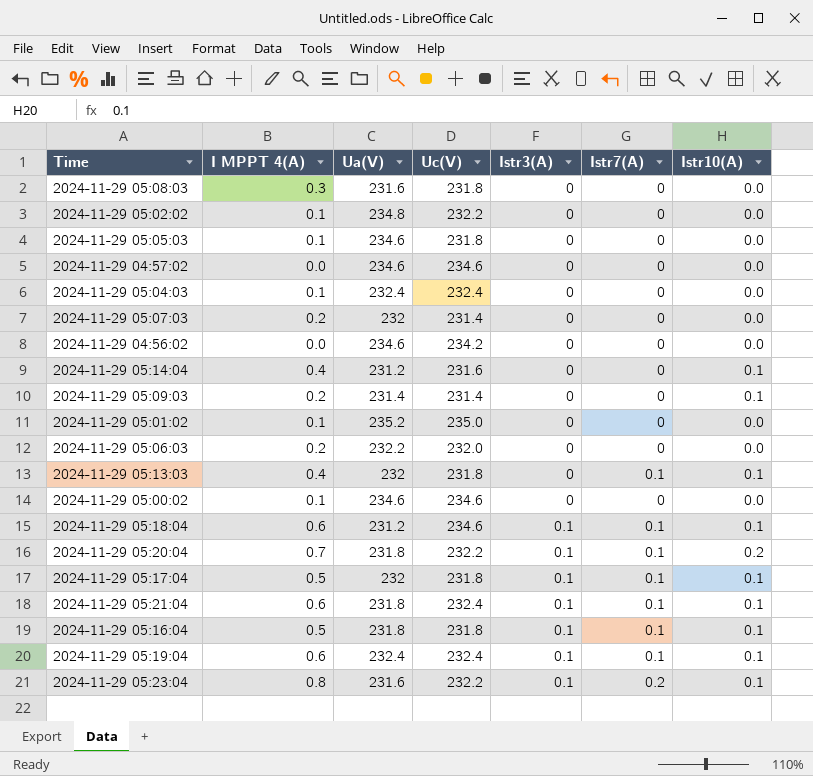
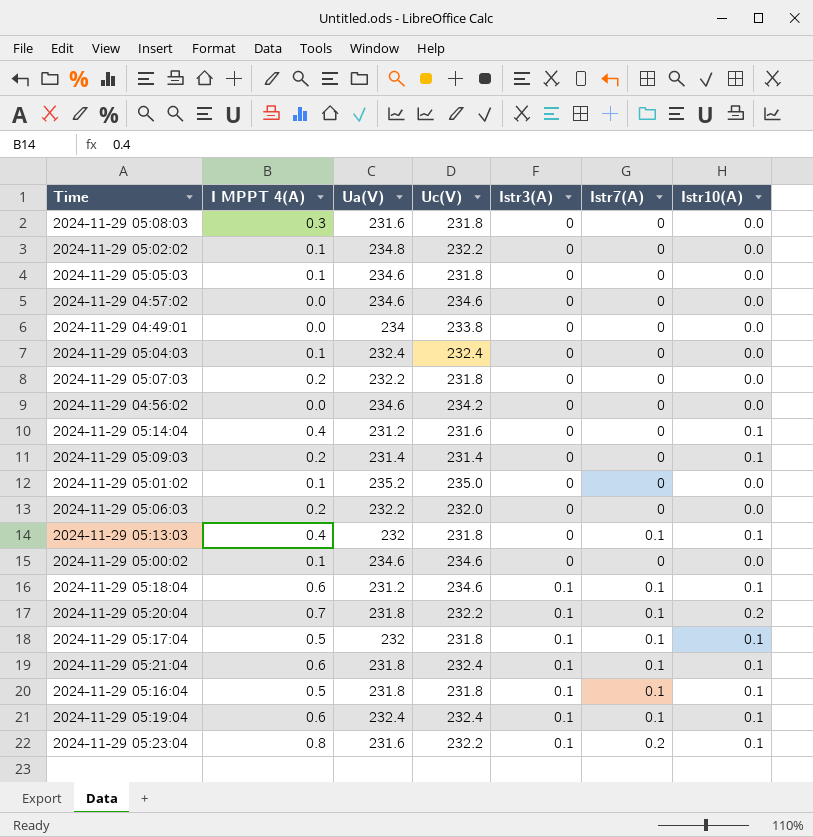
row 2024-11-29 04:49:01: none -> 0.0 | 234 | 233.8 | 0 | 0 | 0.0
2024-11-29 05:07:03 | Ua(V): 232 -> 232.2
2024-11-29 05:07:03 | Uc(V): 231.4 -> 231.8

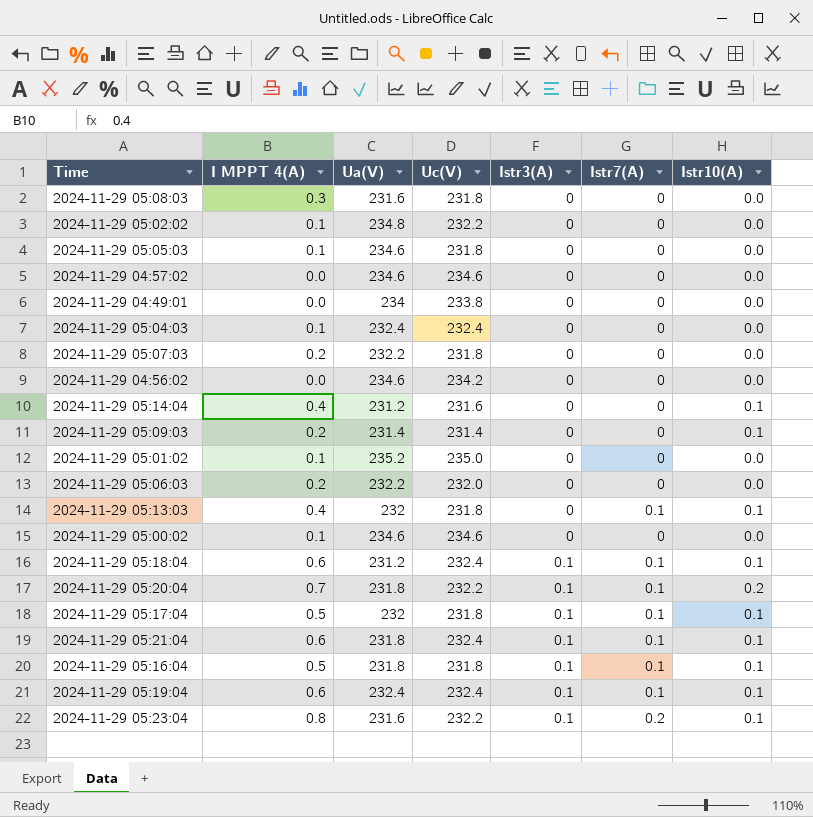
2024-11-29 05:18:04 | Uc(V): 234.6 -> 232.4

